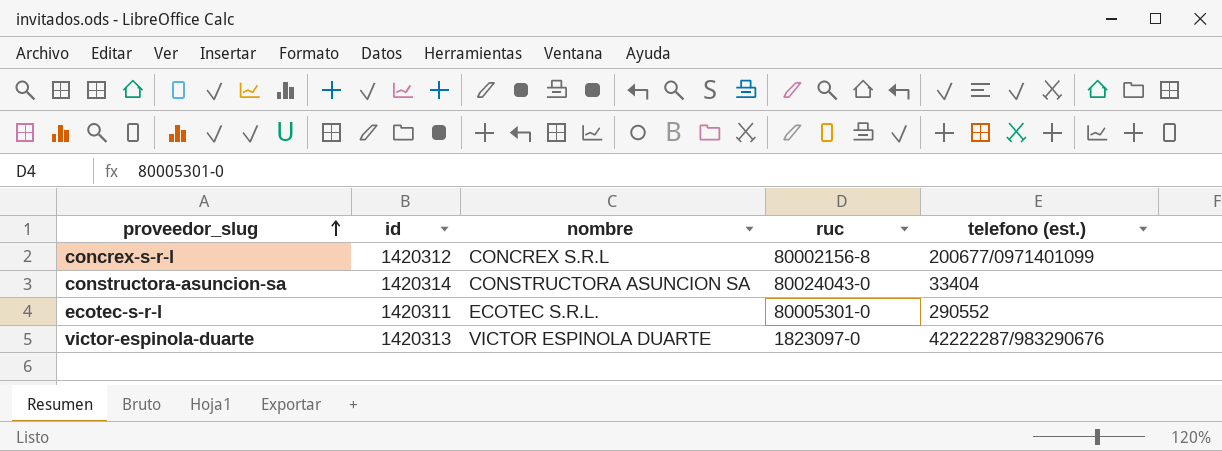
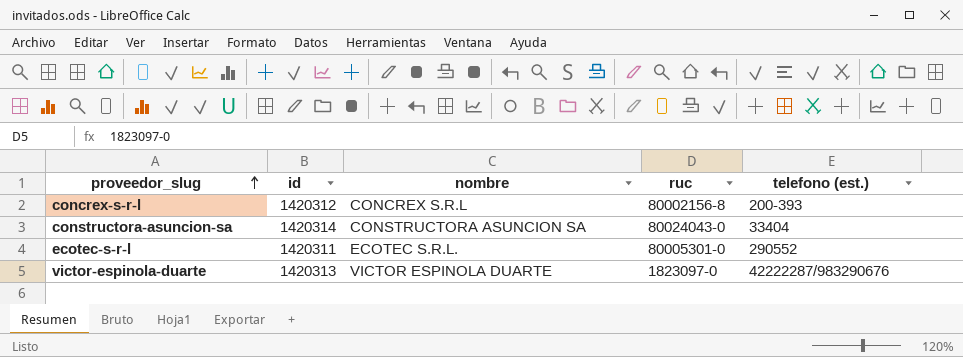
concrex-s-r-l | telefono (est.): 200677/0971401099 -> 200-393

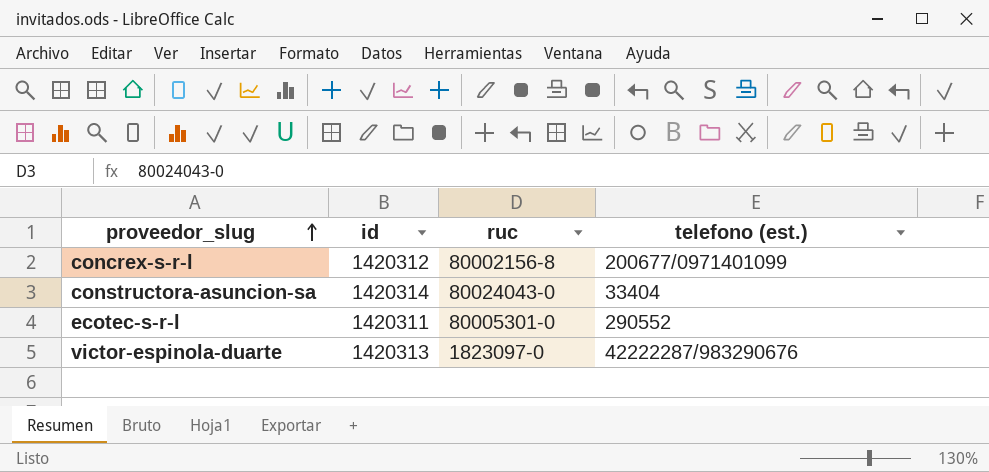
column nombre | position: 3 -> none
concrex-s-r-l | telefono (est.): 200-393 -> 200677/0971401099

